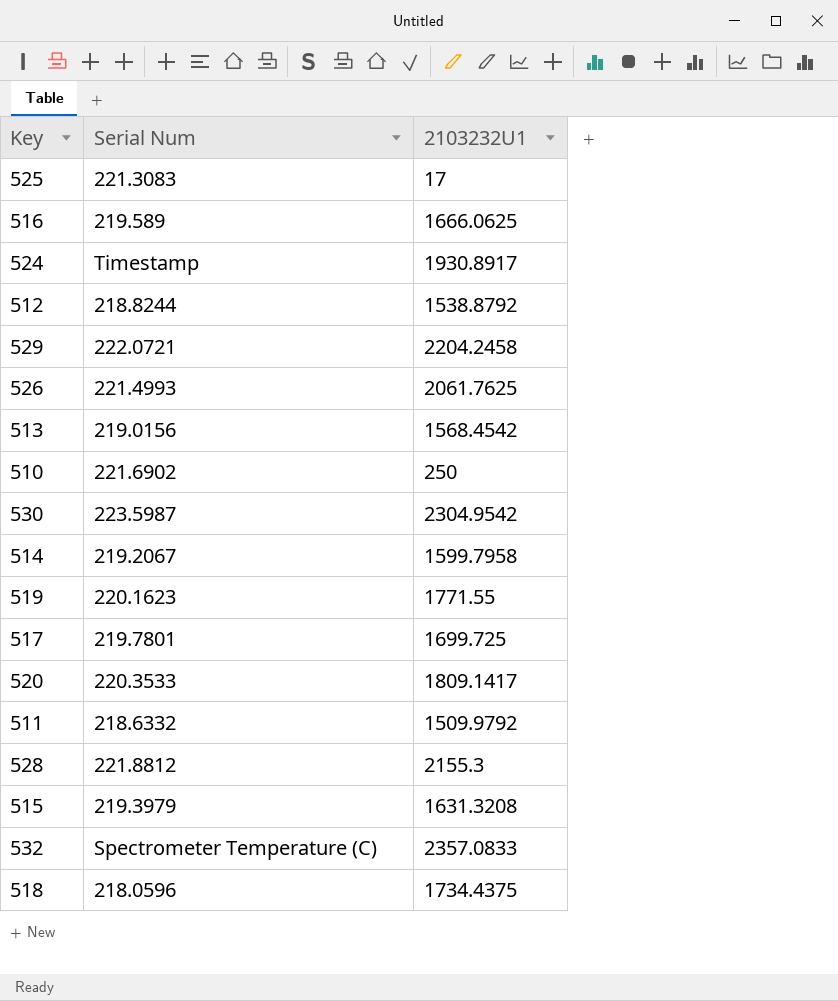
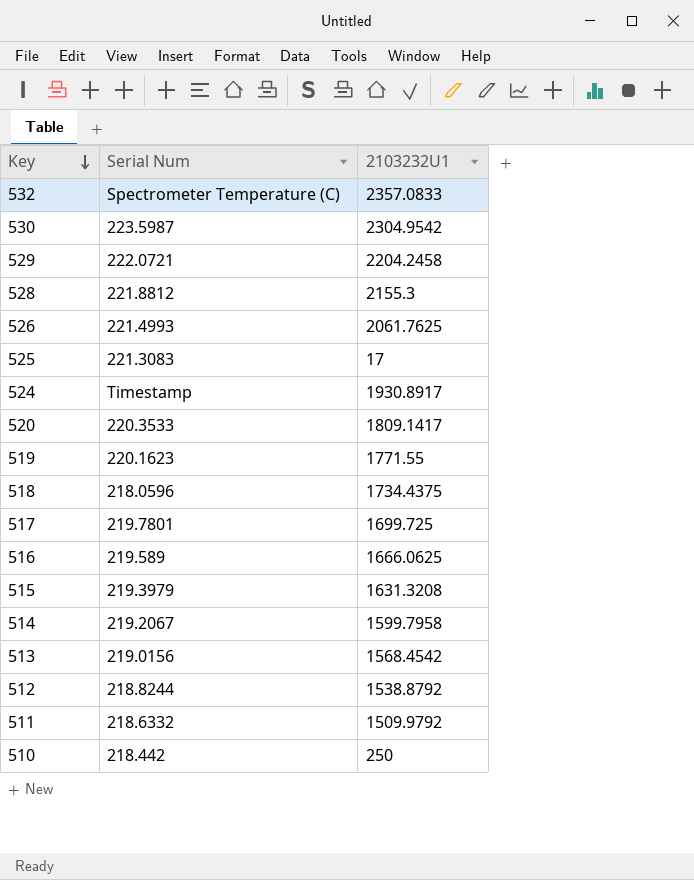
row order: none -> Key descending
510 | Serial Num: 221.6902 -> 218.442

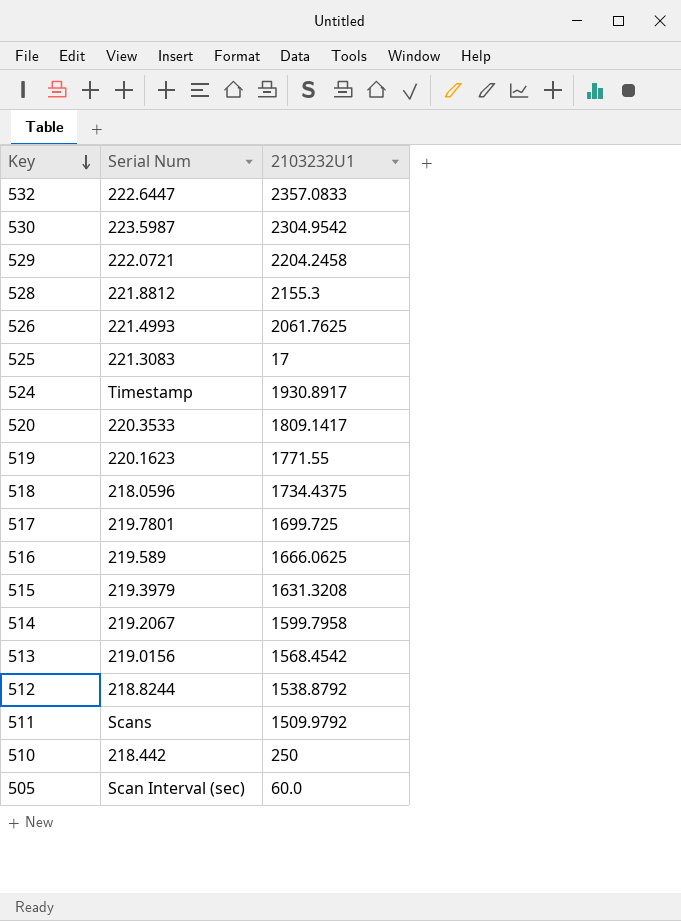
532 | Serial Num: Spectrometer Temperature (C) -> 222.6447
511 | Serial Num: 218.6332 -> Scans
row 505: none -> Scan Interval (sec) | 60.0

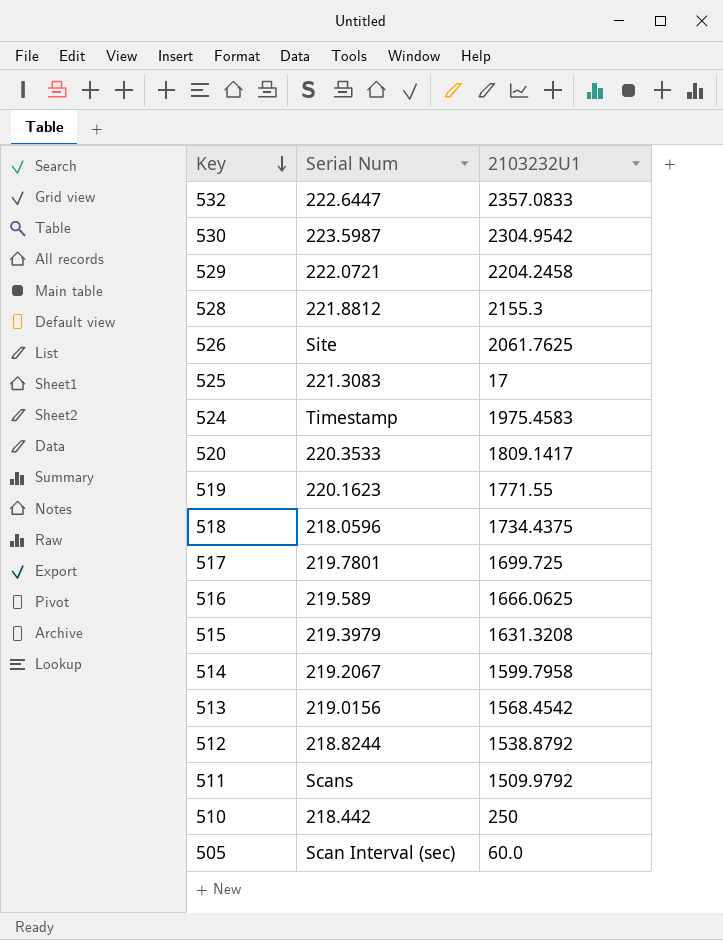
526 | Serial Num: 221.4993 -> Site
524 | 2103232U1: 1930.8917 -> 1975.4583

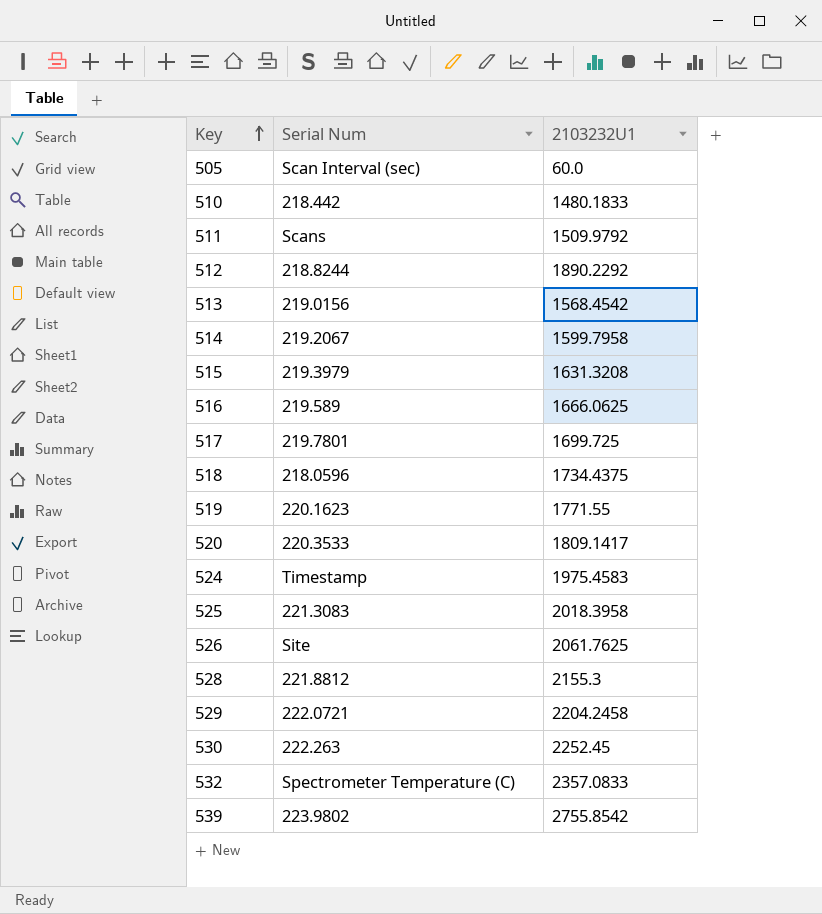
row order: Key descending -> Key ascending
510 | 2103232U1: 250 -> 1480.1833
512 | 2103232U1: 1538.8792 -> 1890.2292
525 | 2103232U1: 17 -> 2018.3958
530 | Serial Num: 223.5987 -> 222.263
530 | 2103232U1: 2304.9542 -> 2252.45
532 | Serial Num: 222.6447 -> Spectrometer Temperature (C)
row 539: none -> 223.9802 | 2755.8542

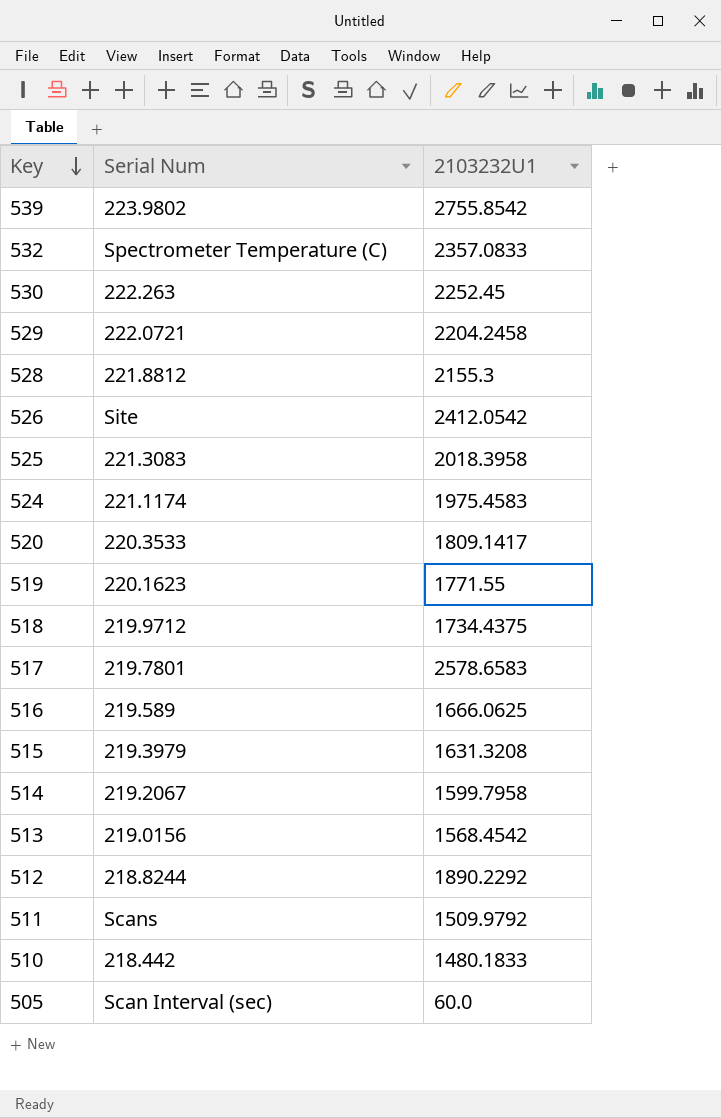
row order: Key ascending -> Key descending
526 | 2103232U1: 2061.7625 -> 2412.0542
524 | Serial Num: Timestamp -> 221.1174
518 | Serial Num: 218.0596 -> 219.9712
517 | 2103232U1: 1699.725 -> 2578.6583

